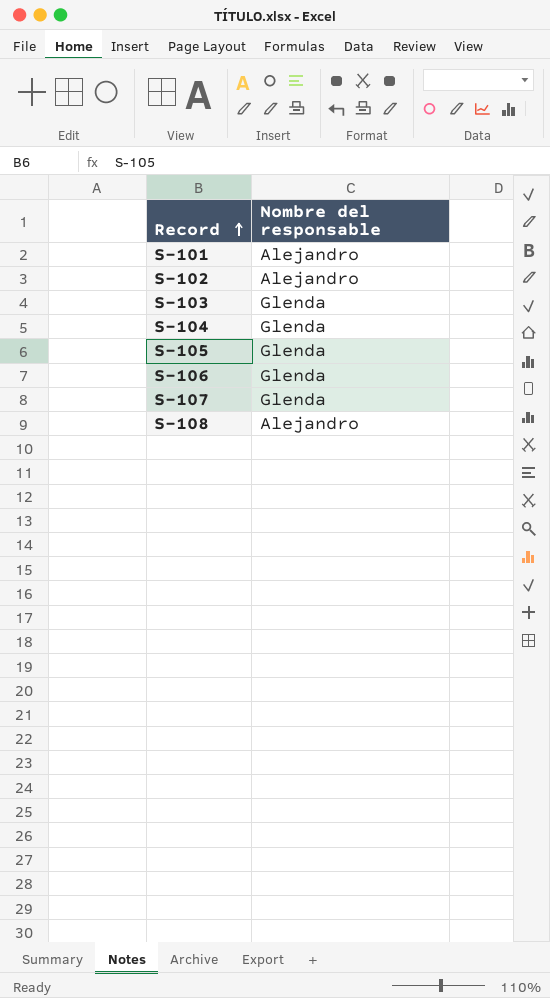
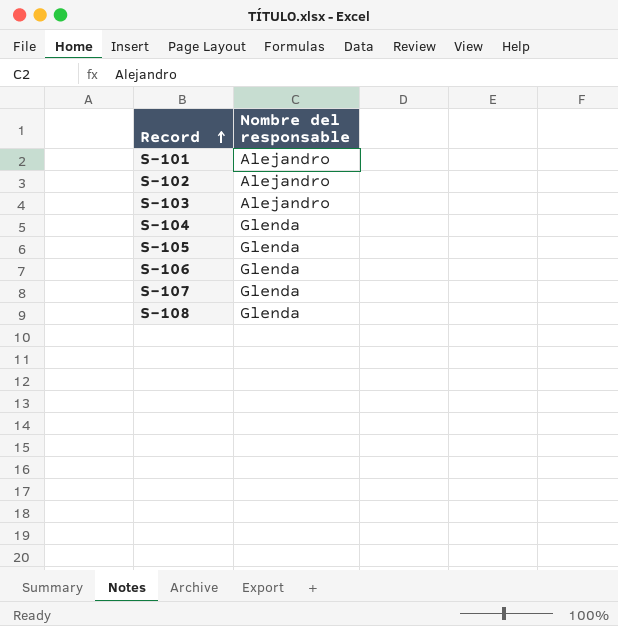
S-103 | Nombre del responsable: Glenda -> Alejandro
S-108 | Nombre del responsable: Alejandro -> Glenda

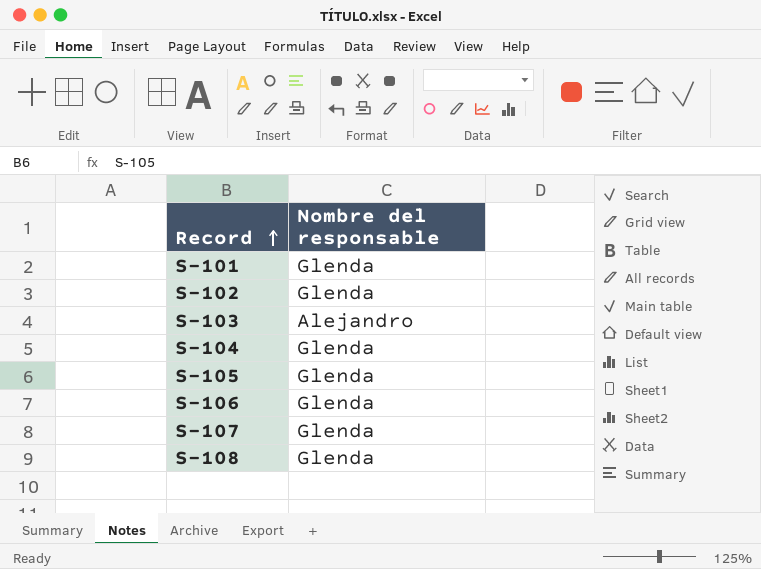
S-101 | Nombre del responsable: Alejandro -> Glenda
S-102 | Nombre del responsable: Alejandro -> Glenda

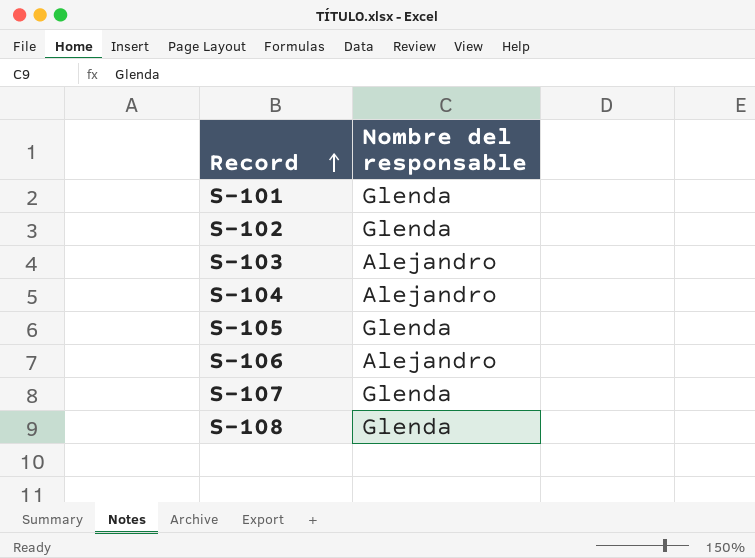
S-104 | Nombre del responsable: Glenda -> Alejandro
S-106 | Nombre del responsable: Glenda -> Alejandro

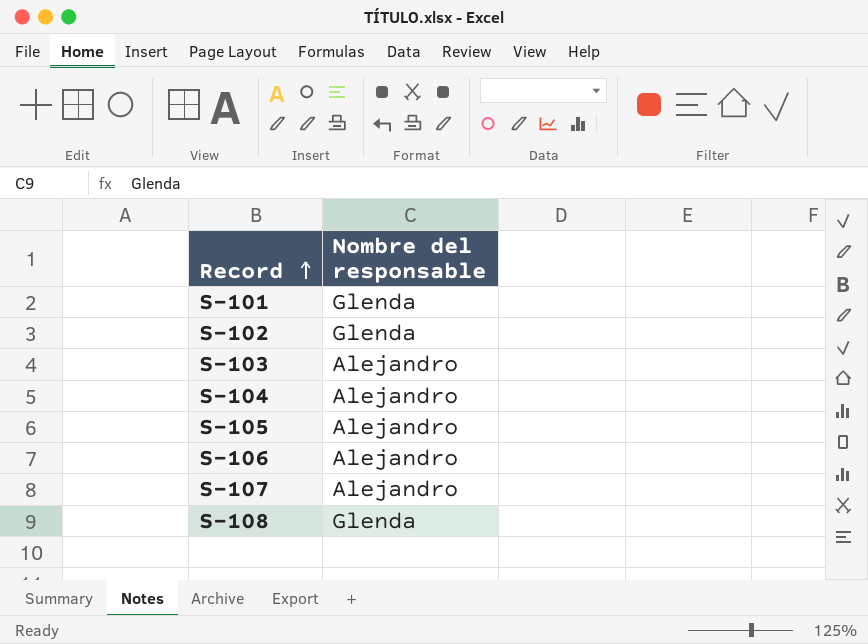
S-105 | Nombre del responsable: Glenda -> Alejandro
S-107 | Nombre del responsable: Glenda -> Alejandro

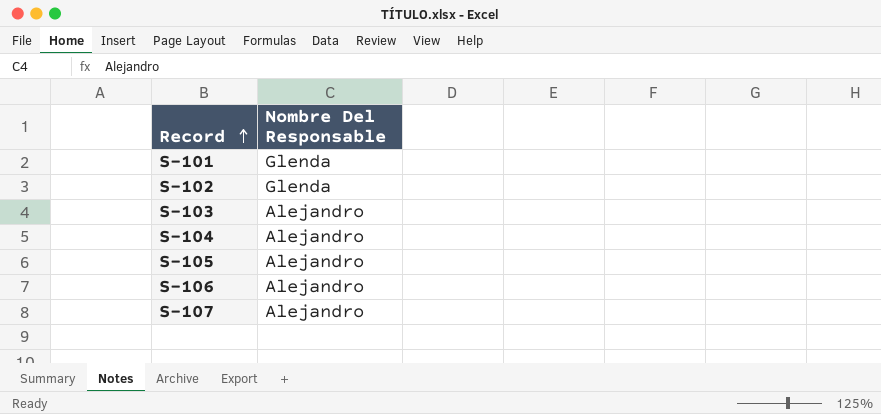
column name: Nombre del responsable -> Nombre Del Responsable
row S-108: Glenda -> none

